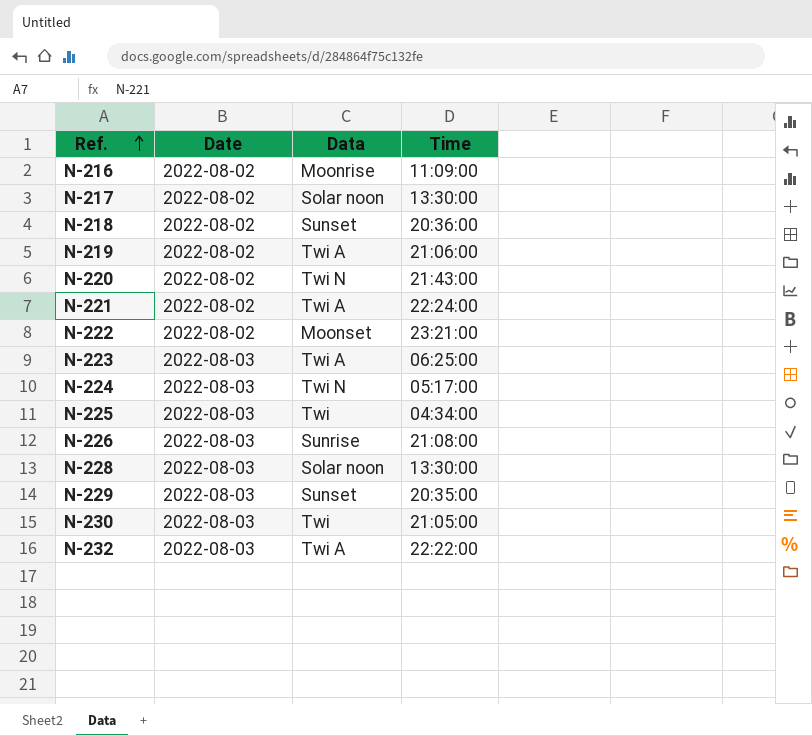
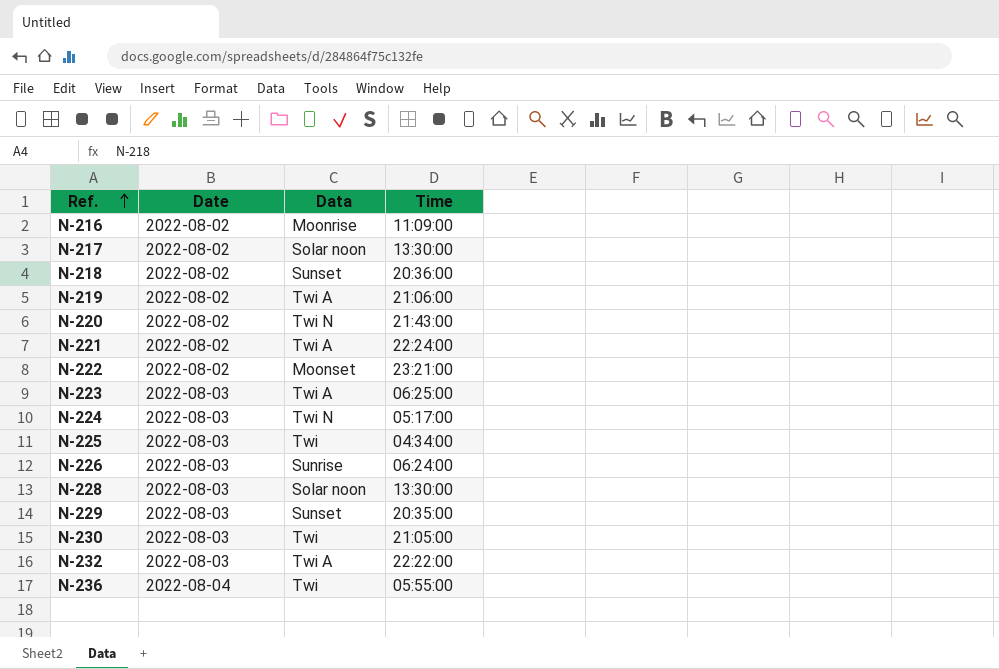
N-226 | Time: 21:08:00 -> 06:24:00
row N-236: none -> 2022-08-04 | Twi | 05:55:00

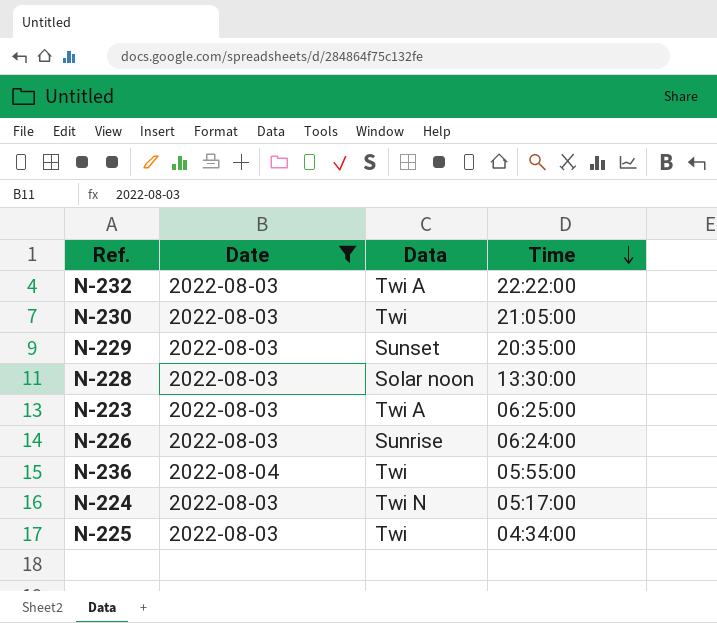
filter: none -> Date != 2022-08-02
row order: Ref. ascending -> Time descending

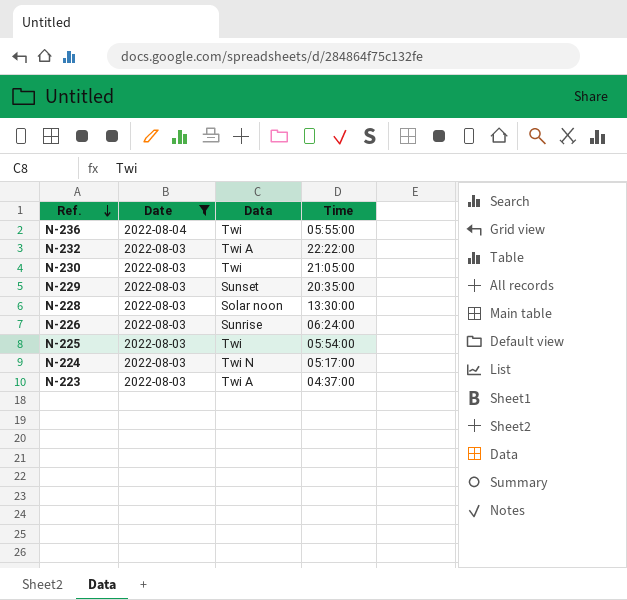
row order: Time descending -> Ref. descending
N-225 | Time: 04:34:00 -> 05:54:00
N-223 | Time: 06:25:00 -> 04:37:00

